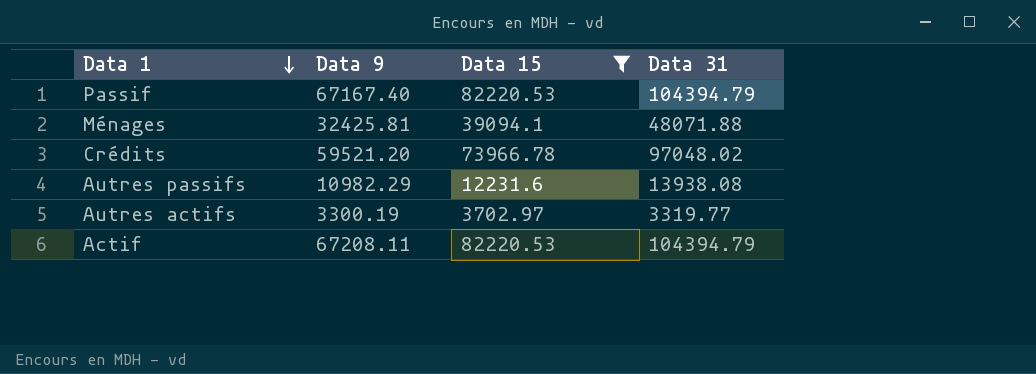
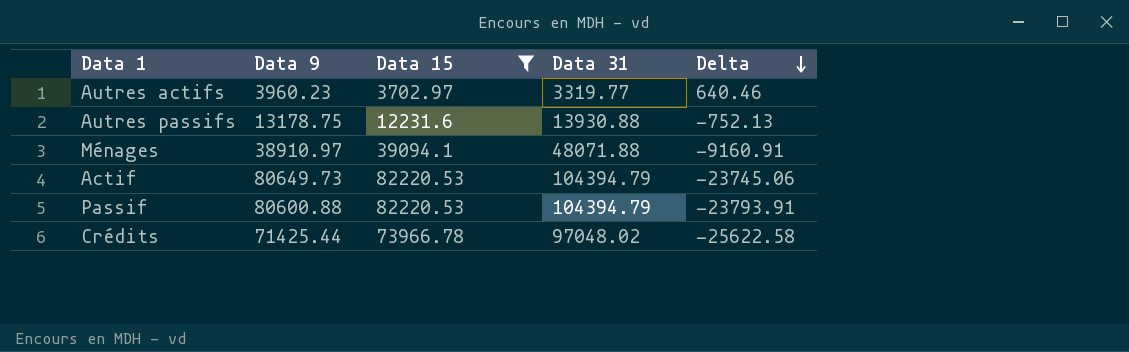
row order: Data 1 descending -> Delta descending
column Delta | formula: none -> [Data 9] - [Data 31]
Autres actifs | Data 9: 3300.19 -> 3960.23
Autres passifs | Data 9: 10982.29 -> 13178.75
Autres passifs | Data 31: 13938.08 -> 13930.88
Ménages | Data 9: 32425.81 -> 38910.97
Actif | Data 9: 67208.11 -> 80649.73
Passif | Data 9: 67167.40 -> 80600.88
Crédits | Data 9: 59521.20 -> 71425.44

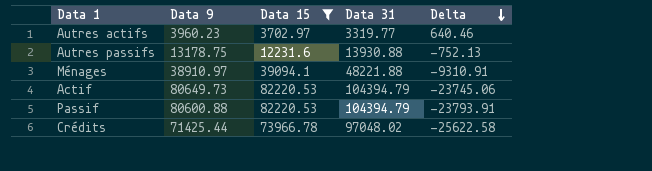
Ménages | Data 31: 48071.88 -> 48221.88
Ménages | Delta: -9160.91 -> -9310.91

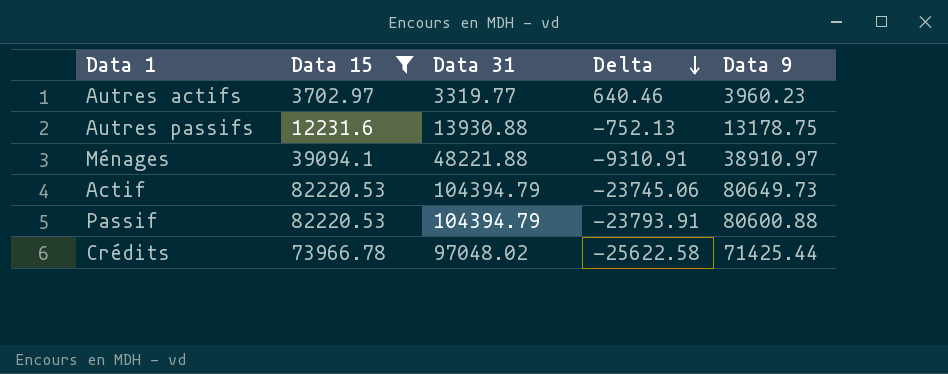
column Data 9 | position: 2 -> 5

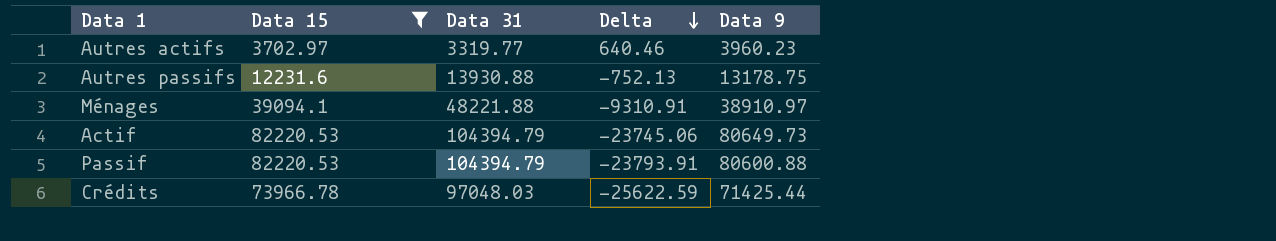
Crédits | Data 31: 97048.02 -> 97048.03
Crédits | Delta: -25622.58 -> -25622.59

